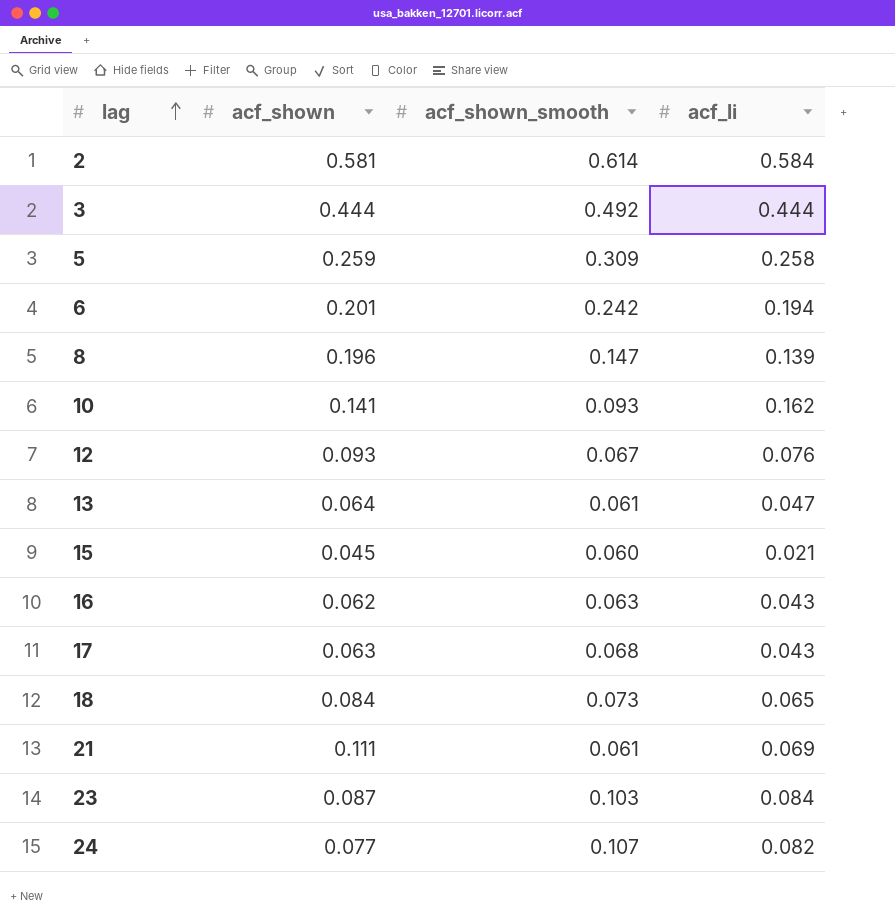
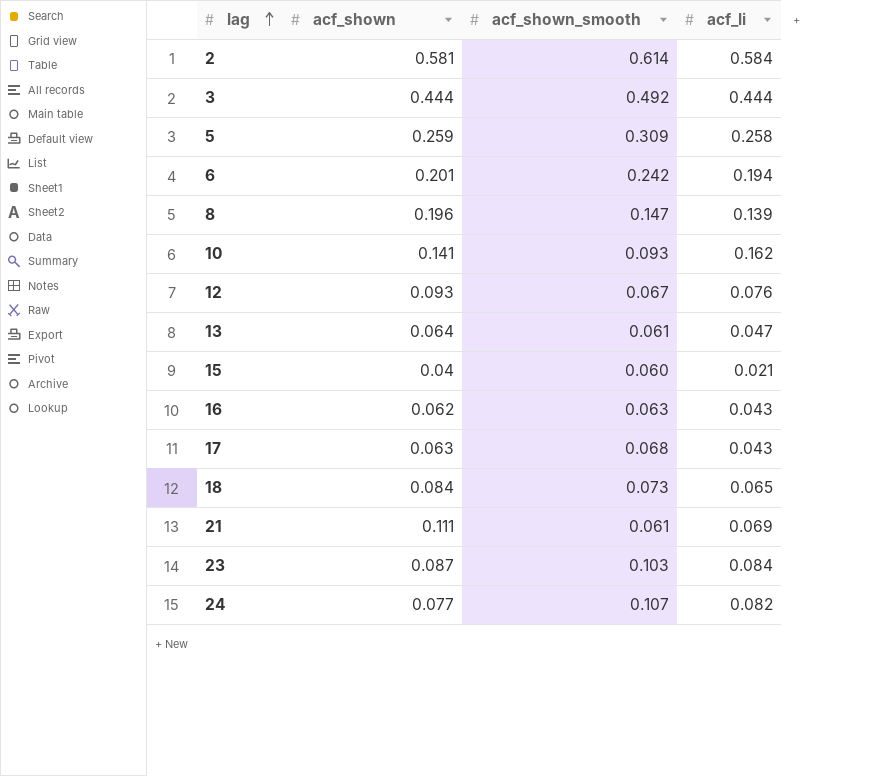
15 | acf_shown: 0.045 -> 0.04

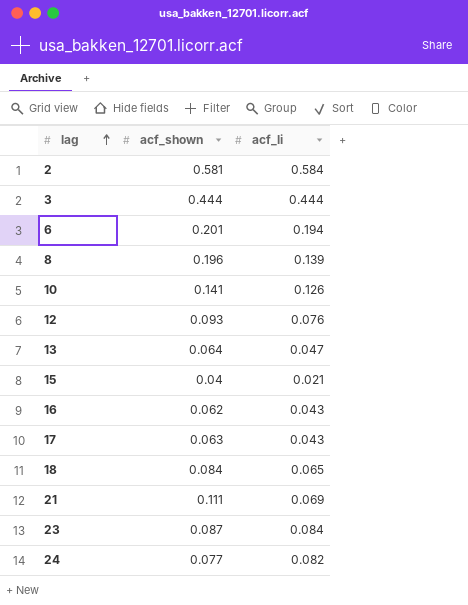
column acf_shown_smooth | position: 3 -> none
row 5: 0.259 | 0.309 | 0.258 -> none
10 | acf_li: 0.162 -> 0.126

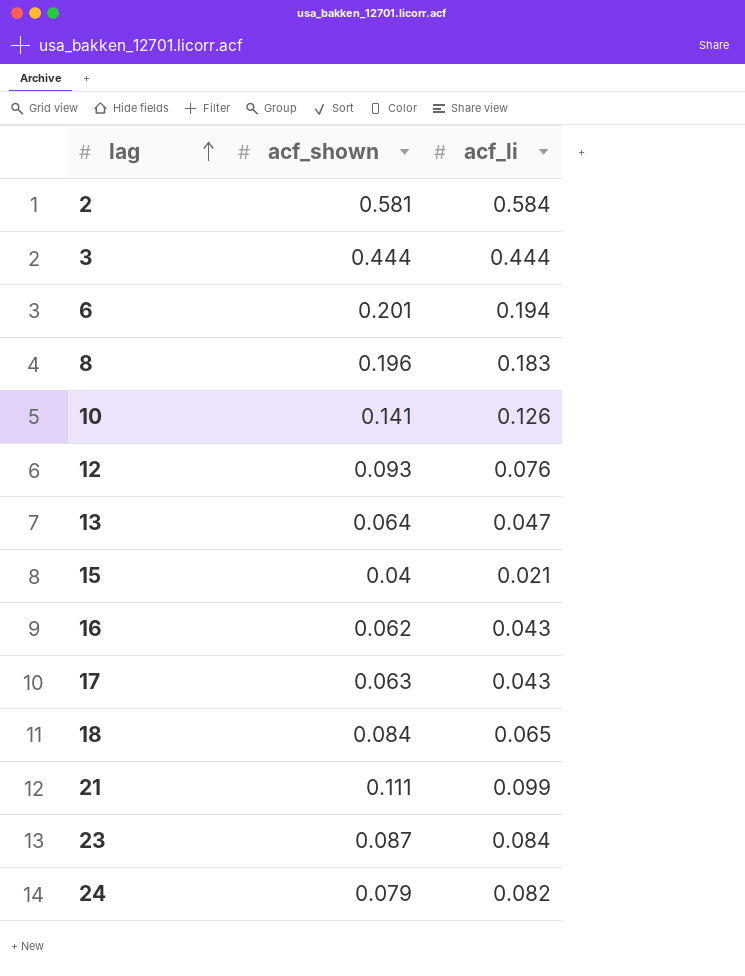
8 | acf_li: 0.139 -> 0.183
21 | acf_li: 0.069 -> 0.099
24 | acf_shown: 0.077 -> 0.079

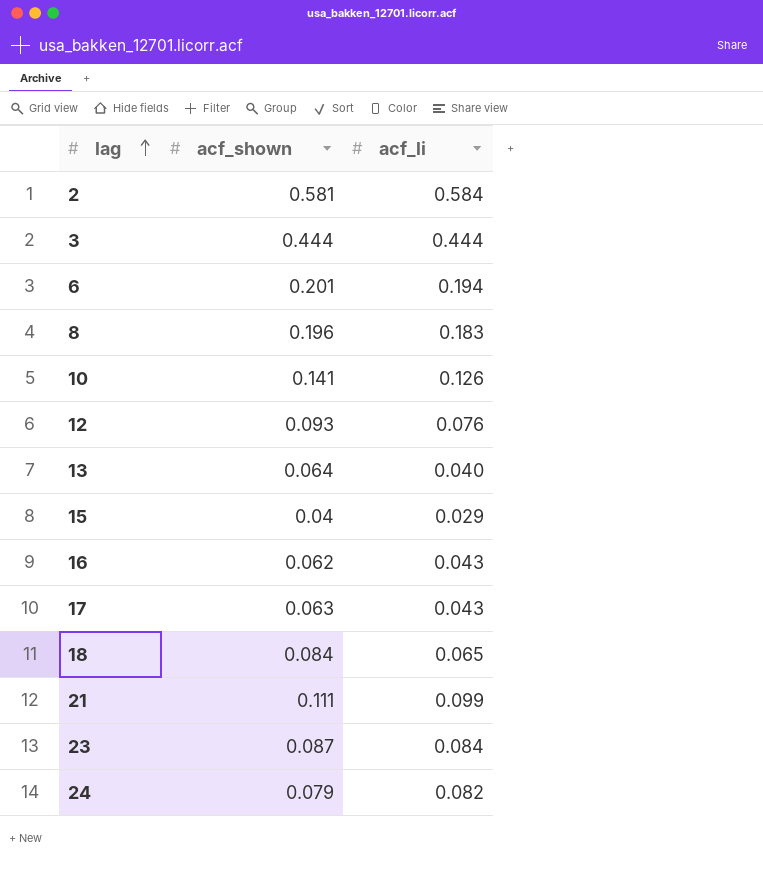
13 | acf_li: 0.047 -> 0.040
15 | acf_li: 0.021 -> 0.029

